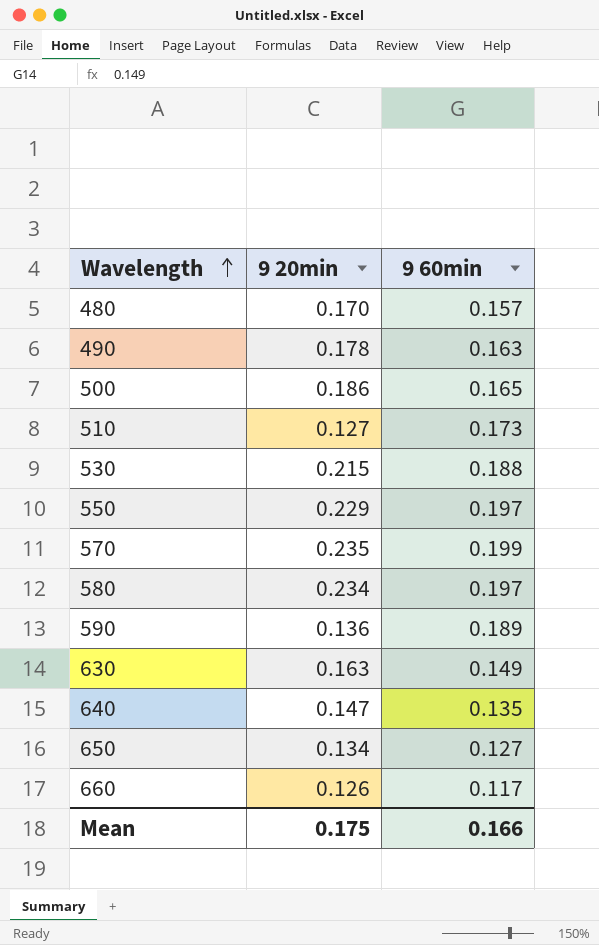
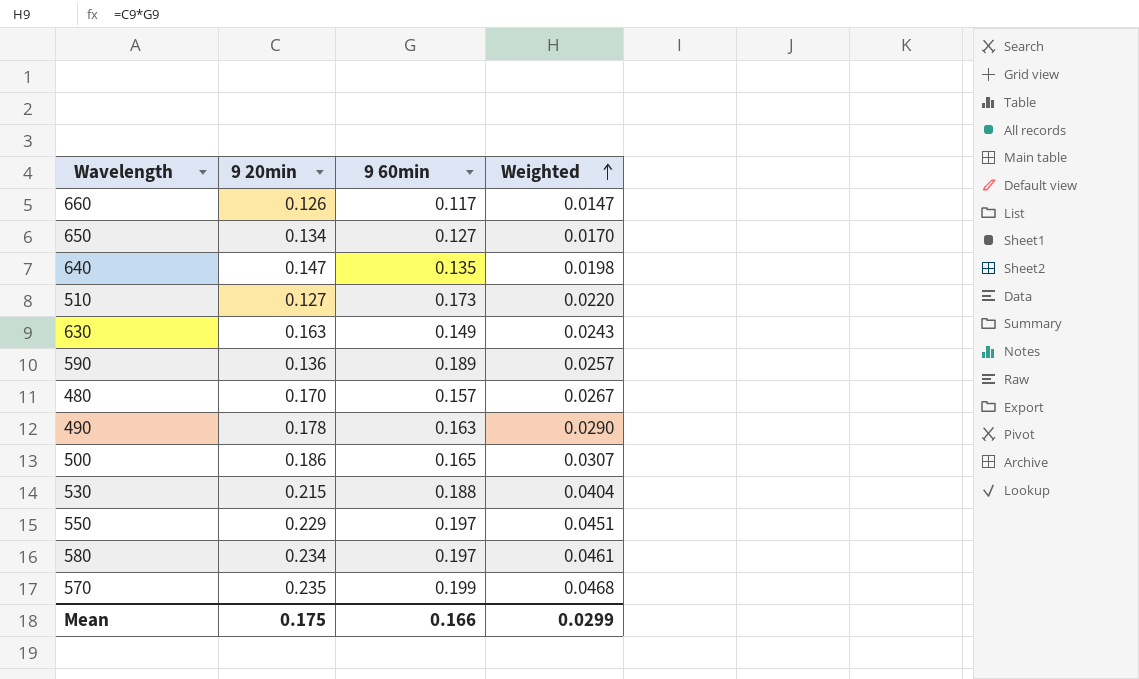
row order: Wavelength ascending -> Weighted ascending
column Weighted | formula: none -> [9 20min] * [9 60min]

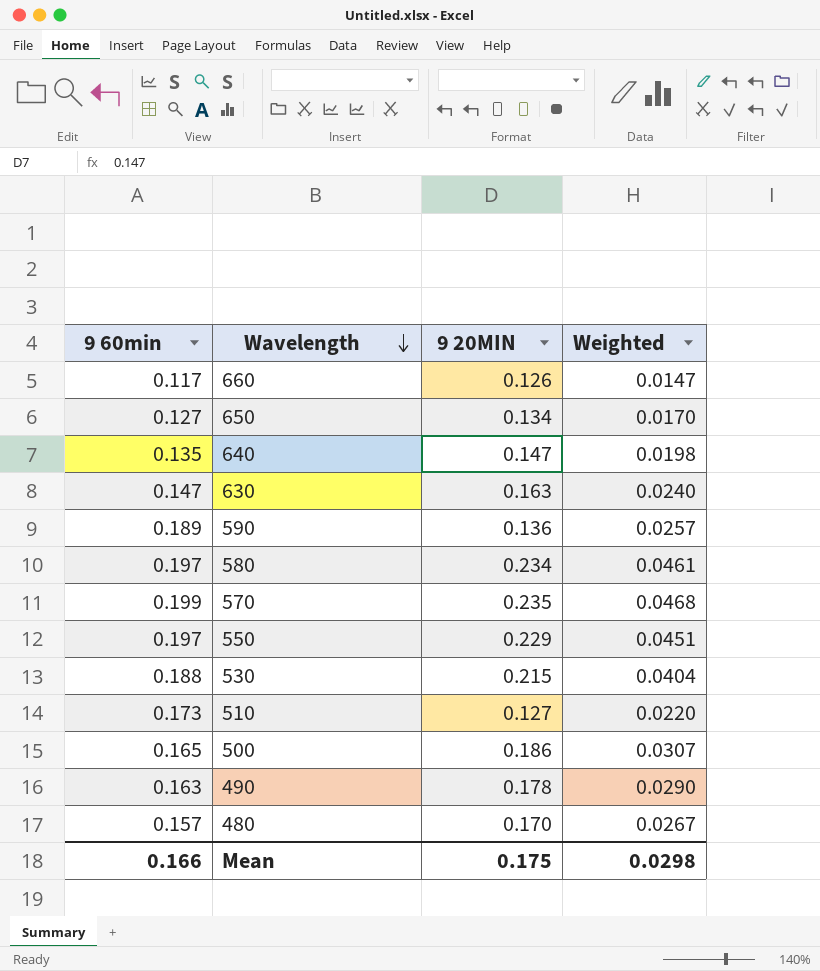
row order: Weighted ascending -> Wavelength descending
column 9 60min | position: 3 -> 1
column name: 9 20min -> 9 20MIN
630 | 9 60min: 0.149 -> 0.147
630 | Weighted: 0.0243 -> 0.0240
Mean | Weighted: 0.0299 -> 0.0298

